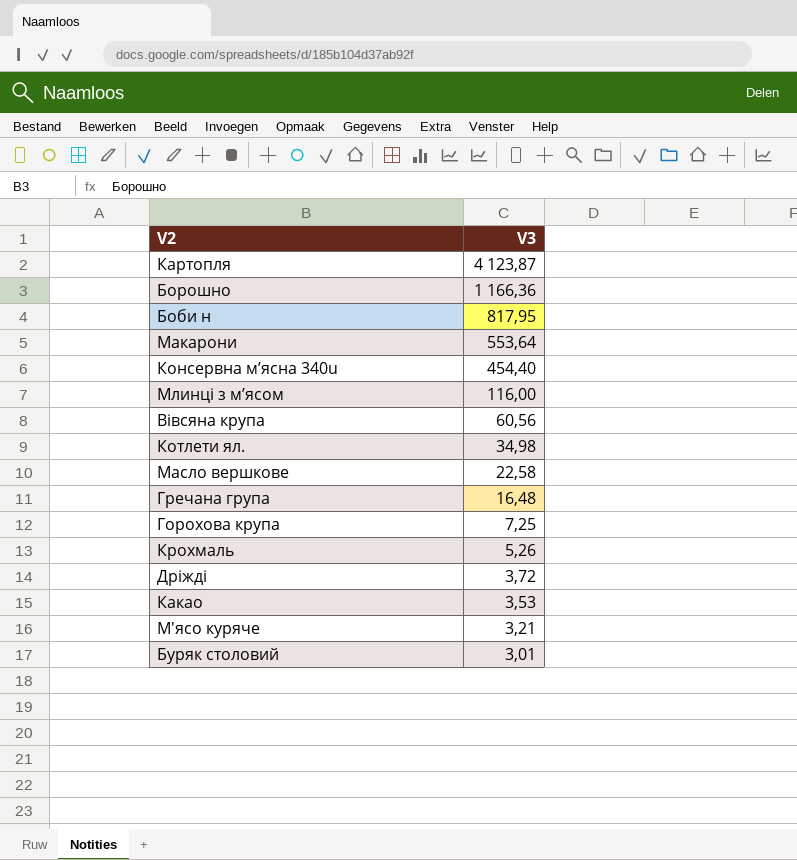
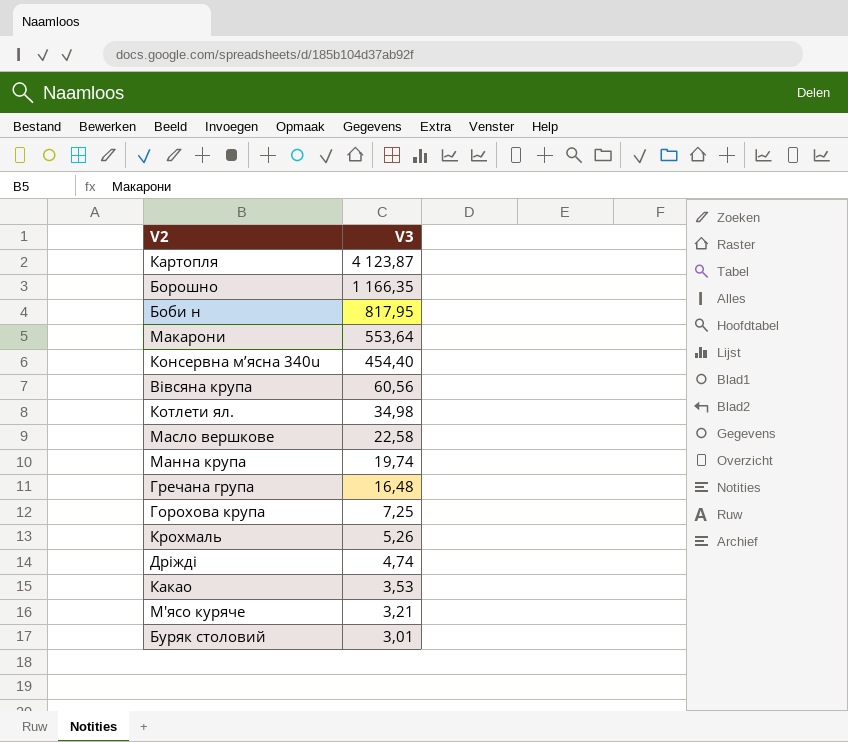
row Млинці з м’ясом: 116,00 -> none
Борошно | V3: 1 166,36 -> 1 166,35
row Манна крупа: none -> 19,74
Дріжді | V3: 3,72 -> 4,74

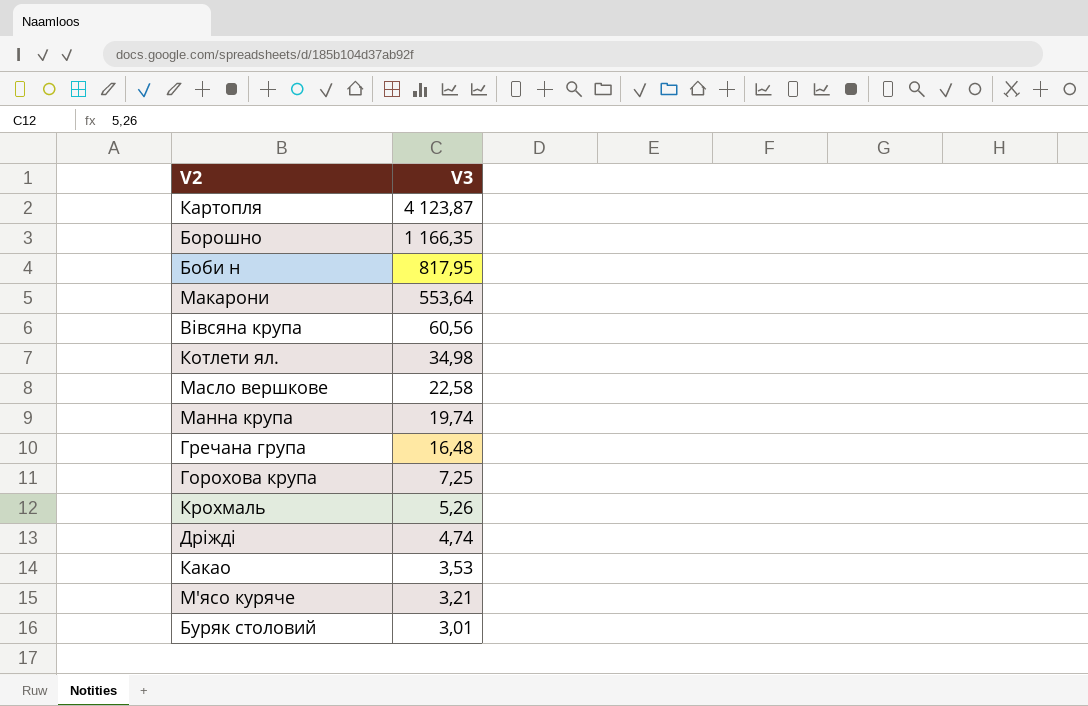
row Консервна м’ясна 340u: 454,40 -> none

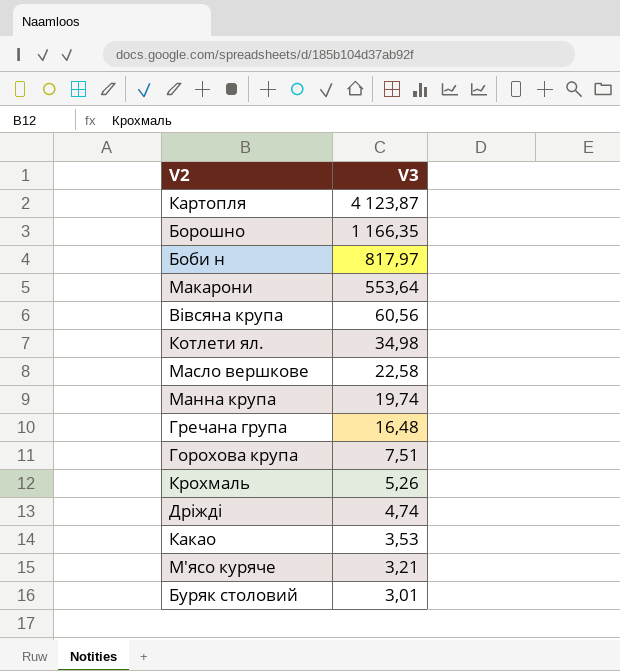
Боби н | V3: 817,95 -> 817,97
Горохова крупа | V3: 7,25 -> 7,51

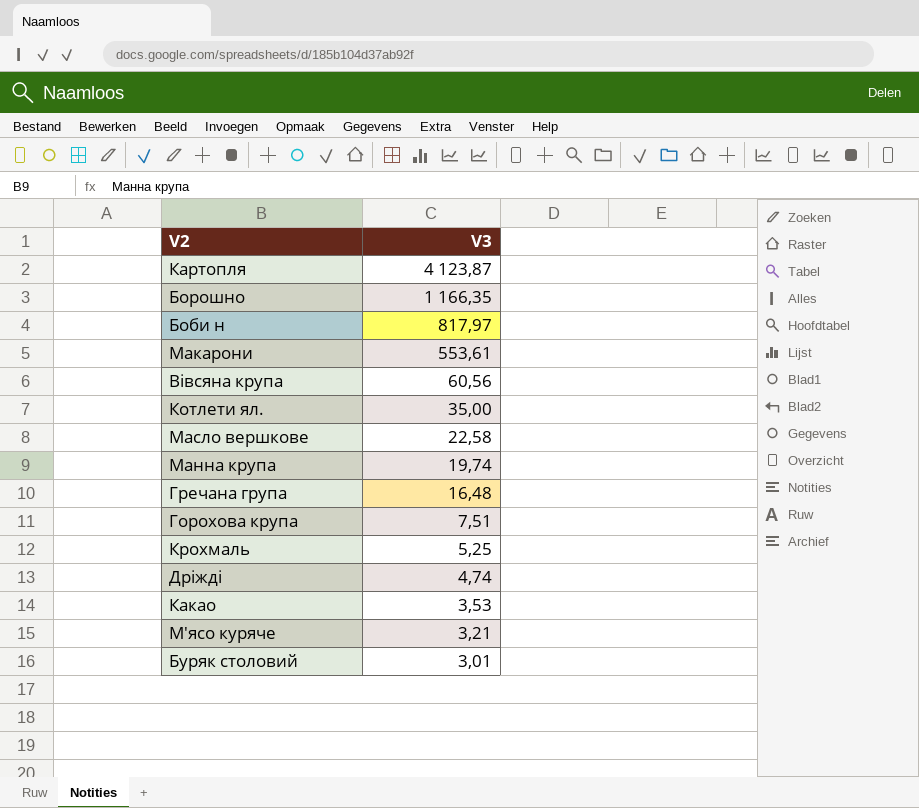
Макарони | V3: 553,64 -> 553,61
Котлети ял. | V3: 34,98 -> 35,00
Крохмаль | V3: 5,26 -> 5,25

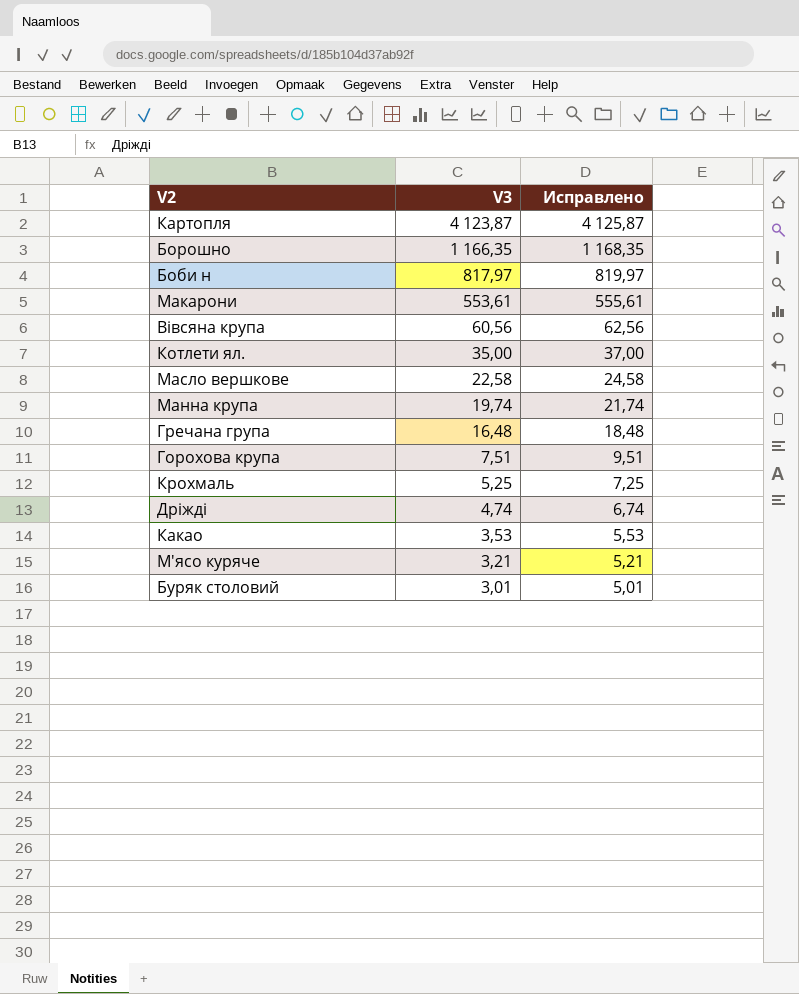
column Исправлено | formula: none -> [V3] + 2

